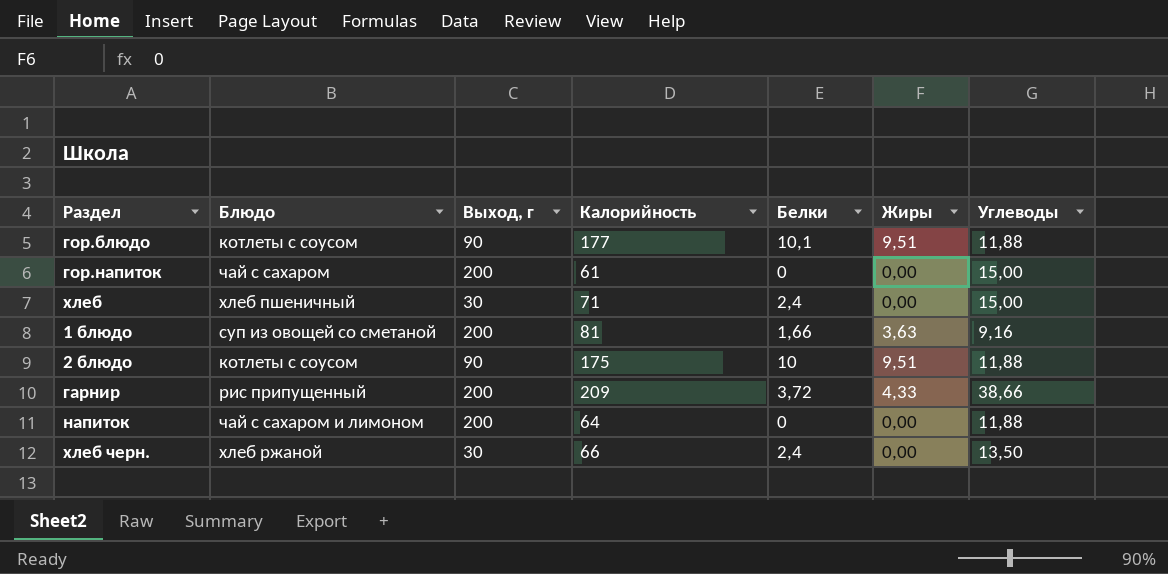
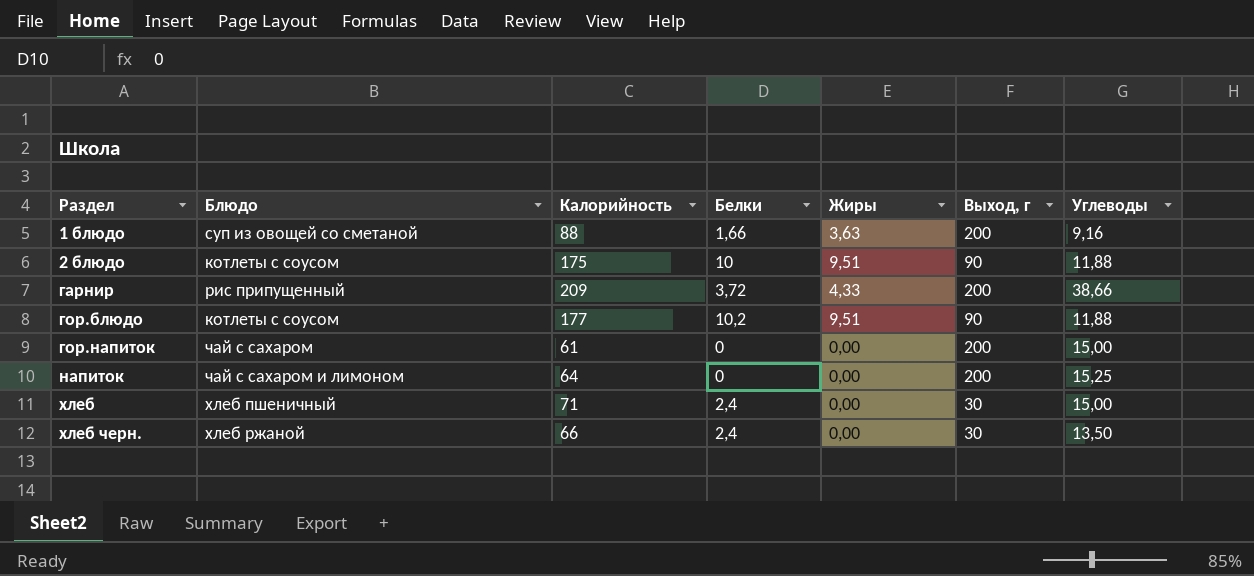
row order: none -> Раздел ascending
column Выход, г | position: 3 -> 6
1 блюдо | Калорийность: 81 -> 88
гор.блюдо | Белки: 10,1 -> 10,2
напиток | Углеводы: 11,88 -> 15,25

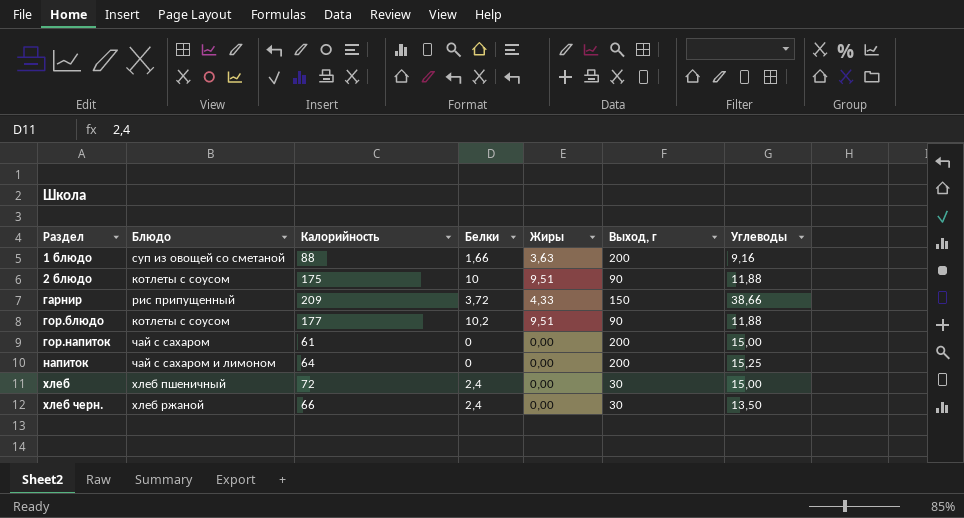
гарнир | Выход, г: 200 -> 150
хлеб | Калорийность: 71 -> 72

